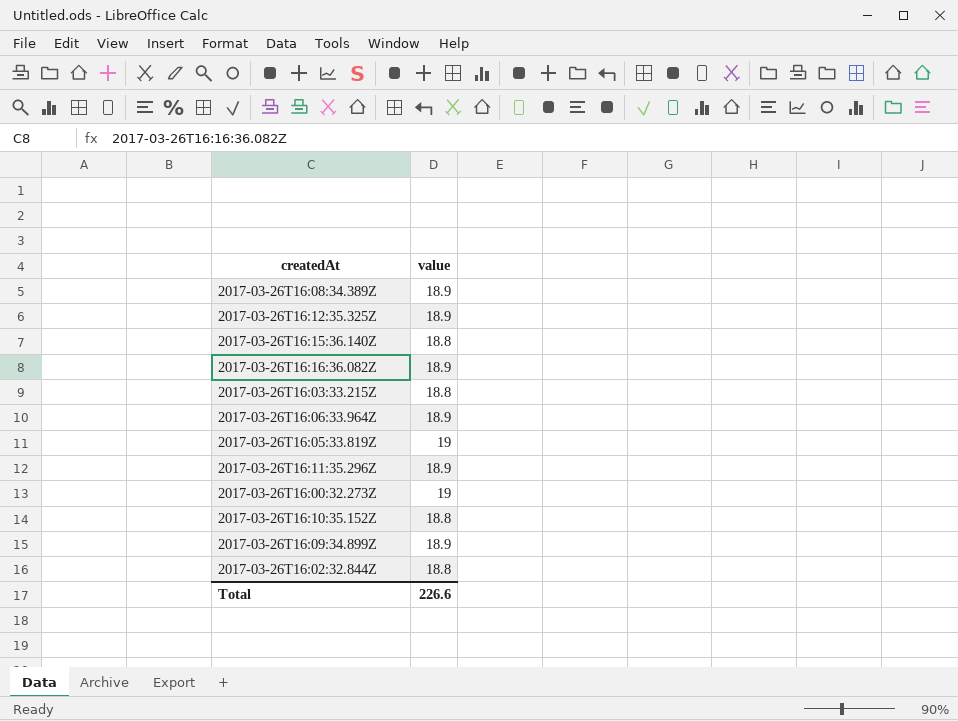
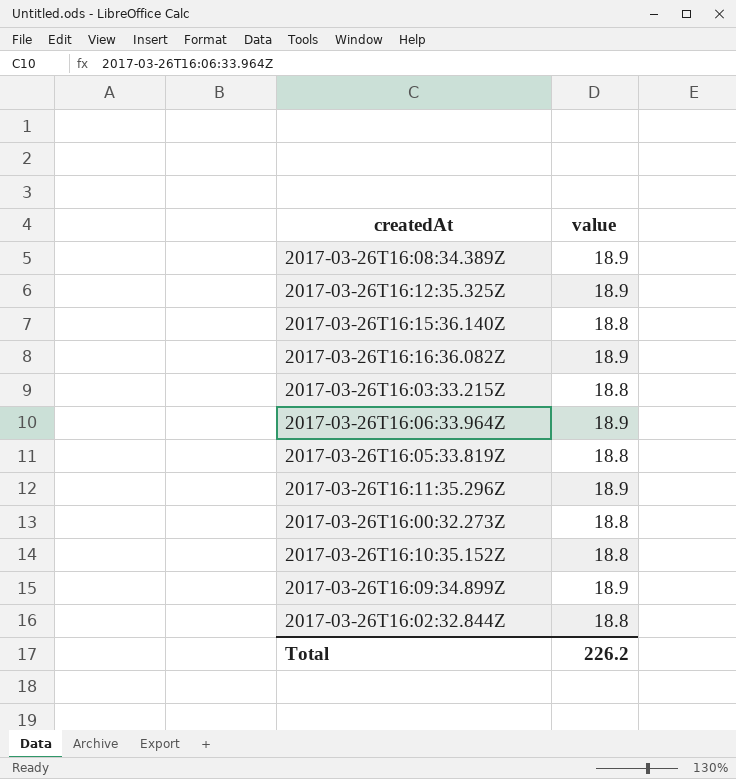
2017-03-26T16:05:33.819Z | value: 19 -> 18.8
2017-03-26T16:00:32.273Z | value: 19 -> 18.8
Total | value: 226.6 -> 226.2

